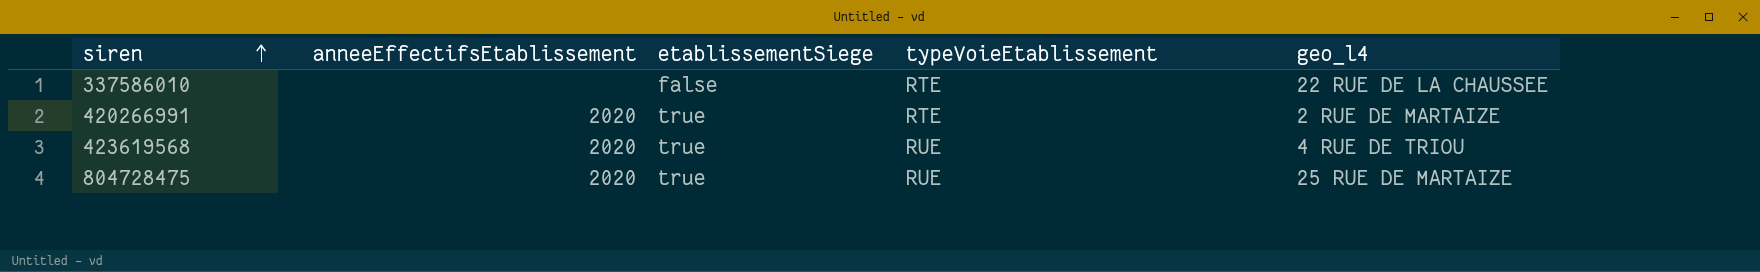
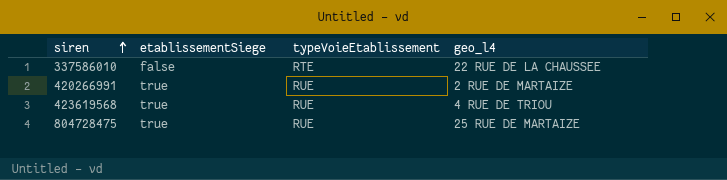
column anneeEffectifsEtablissement | position: 2 -> none
420266991 | typeVoieEtablissement: RTE -> RUE

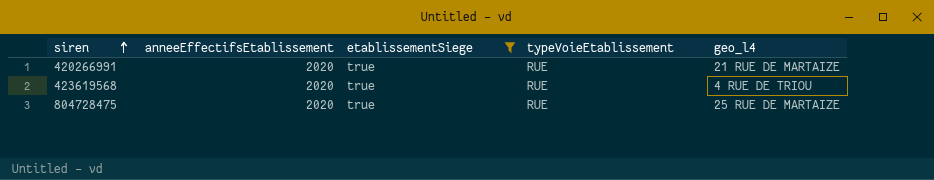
filter: none -> etablissementSiege = true
column anneeEffectifsEtablissement | position: none -> 2
420266991 | geo_l4: 2 RUE DE MARTAIZE -> 21 RUE DE MARTAIZE

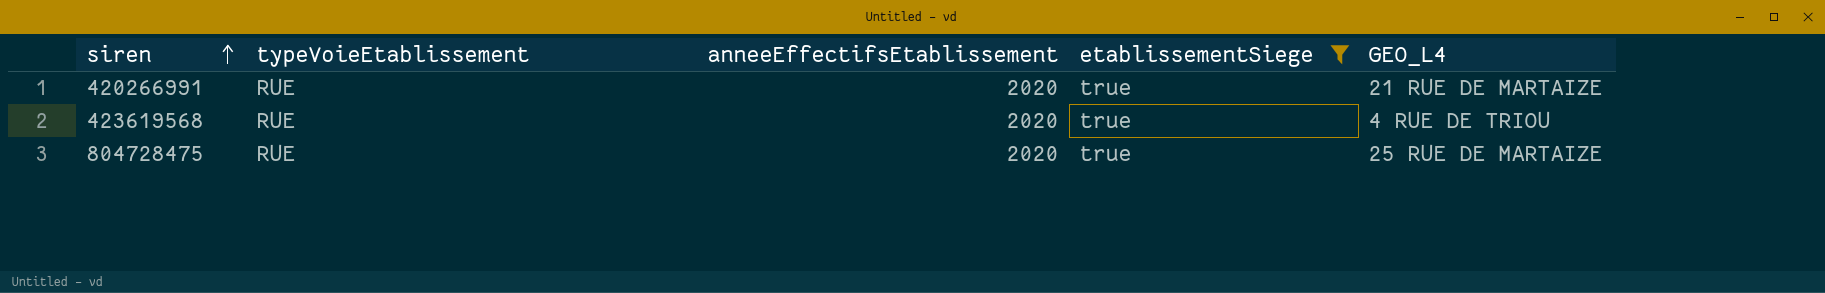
column typeVoieEtablissement | position: 4 -> 2
column name: geo_l4 -> GEO_L4

